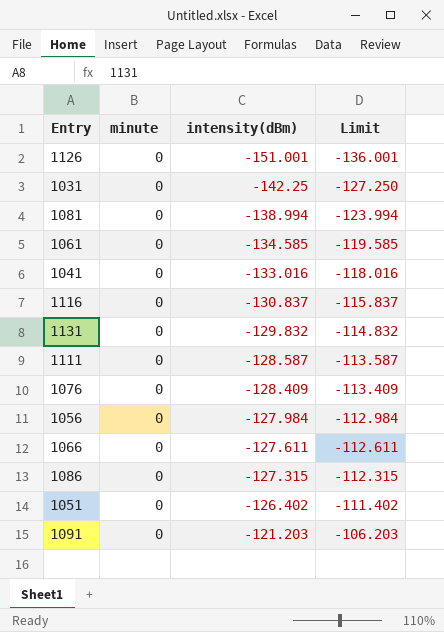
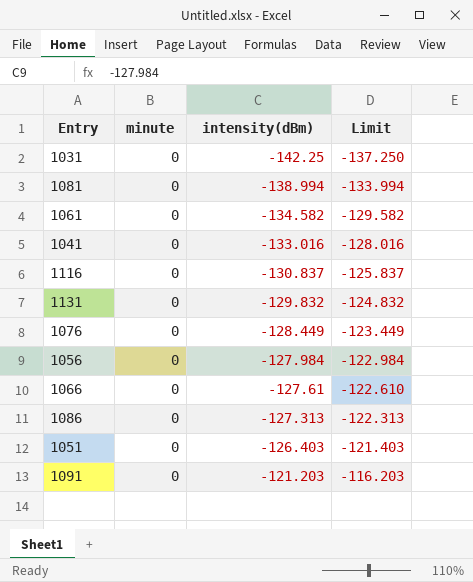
column Limit | formula: [intensity(dBm)] + 15 -> [intensity(dBm)] + 5
row 1126: 0 | -151.001 | -136.001 -> none
row 1111: 0 | -128.587 | -113.587 -> none
1061 | intensity(dBm): -134.585 -> -134.582
1076 | intensity(dBm): -128.409 -> -128.449
1066 | intensity(dBm): -127.611 -> -127.61
1086 | intensity(dBm): -127.315 -> -127.313
1051 | intensity(dBm): -126.402 -> -126.403

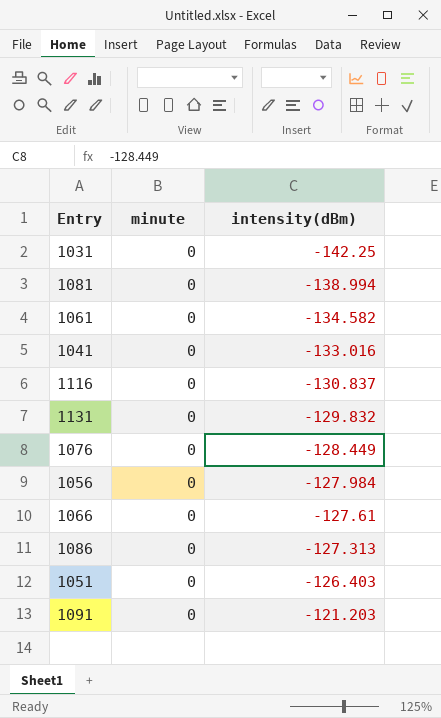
column Limit | formula: [intensity(dBm)] + 5 -> none

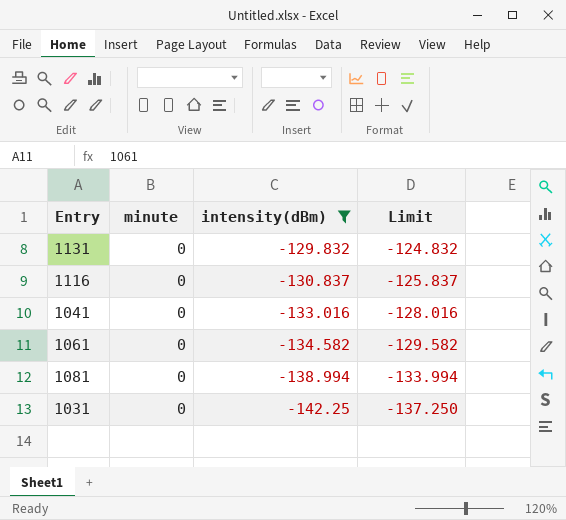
filter: none -> intensity(dBm) <= -129.832
row order: intensity(dBm) ascending -> intensity(dBm) descending
column Limit | formula: none -> [intensity(dBm)] + 5

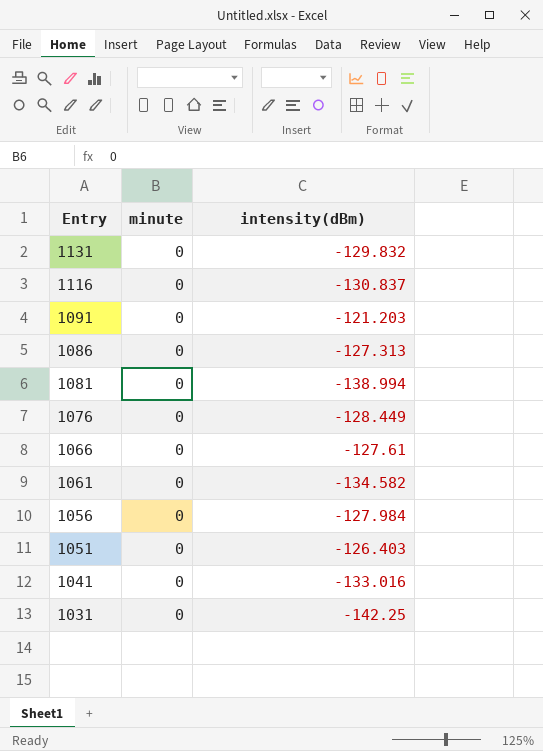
filter: intensity(dBm) <= -129.832 -> none
row order: intensity(dBm) descending -> Entry descending
column Limit | formula: [intensity(dBm)] + 5 -> none

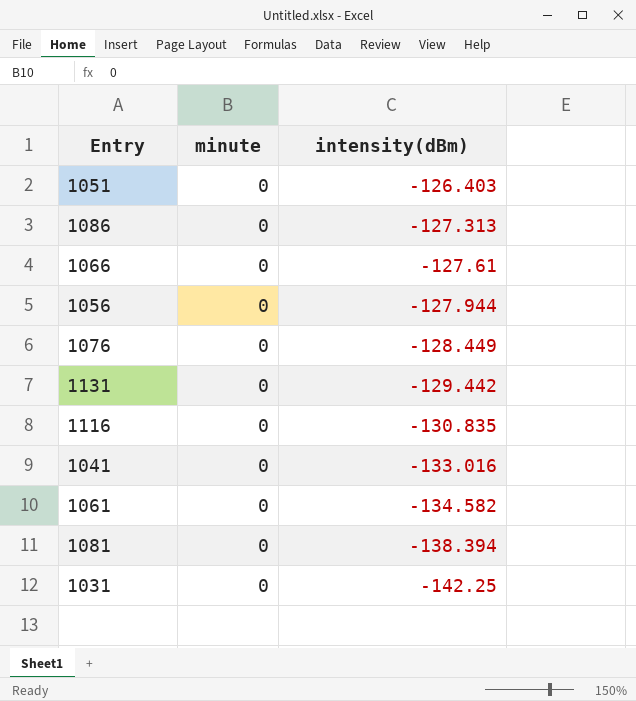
row order: Entry descending -> intensity(dBm) descending
row 1091: 0 | -121.203 -> none
1056 | intensity(dBm): -127.984 -> -127.944
1131 | intensity(dBm): -129.832 -> -129.442
1116 | intensity(dBm): -130.837 -> -130.835
1081 | intensity(dBm): -138.994 -> -138.394

